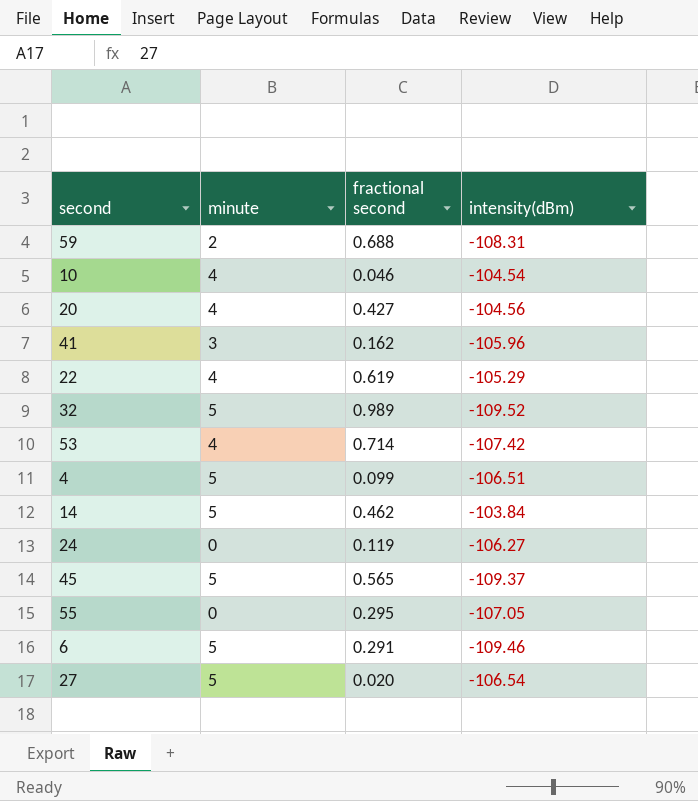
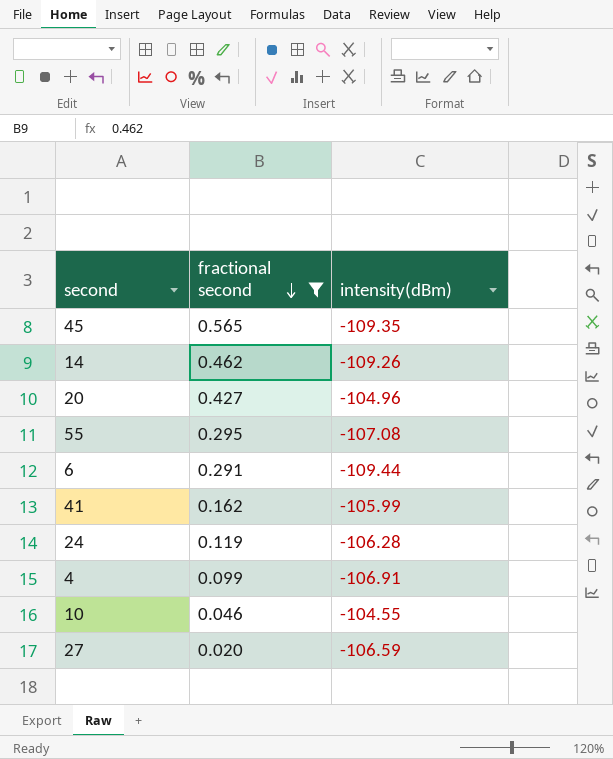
filter: none -> fractional second <= 0.565
row order: none -> fractional second descending
column minute | position: 2 -> none
45 | intensity(dBm): -109.37 -> -109.35
14 | intensity(dBm): -103.84 -> -109.26
20 | intensity(dBm): -104.56 -> -104.96
55 | intensity(dBm): -107.05 -> -107.08
6 | intensity(dBm): -109.46 -> -109.44
41 | intensity(dBm): -105.96 -> -105.99
24 | intensity(dBm): -106.27 -> -106.28
4 | intensity(dBm): -106.51 -> -106.91
10 | intensity(dBm): -104.54 -> -104.55
27 | intensity(dBm): -106.54 -> -106.59

